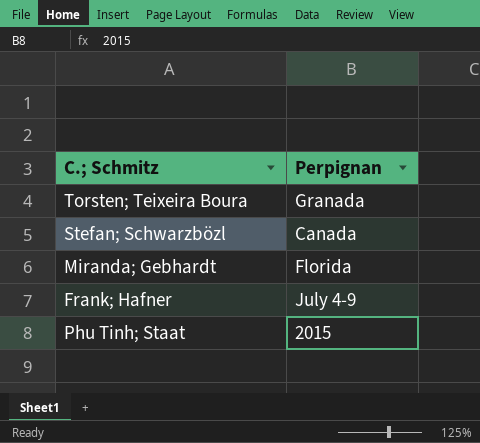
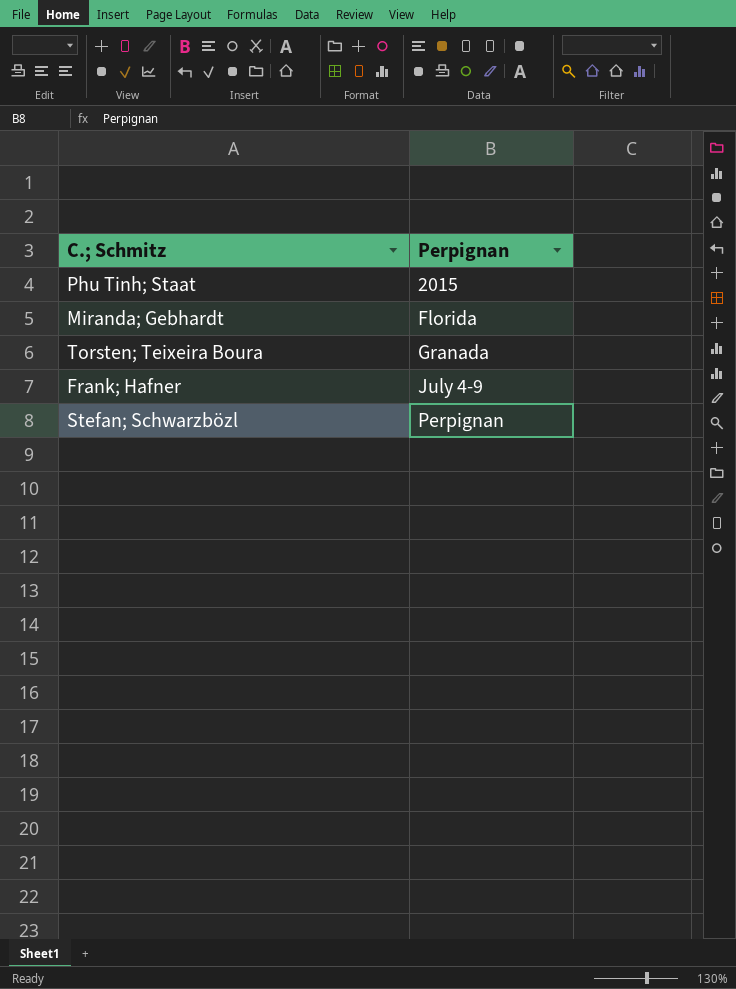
row order: none -> Perpignan ascending
Stefan; Schwarzbözl | Perpignan: Canada -> Perpignan

